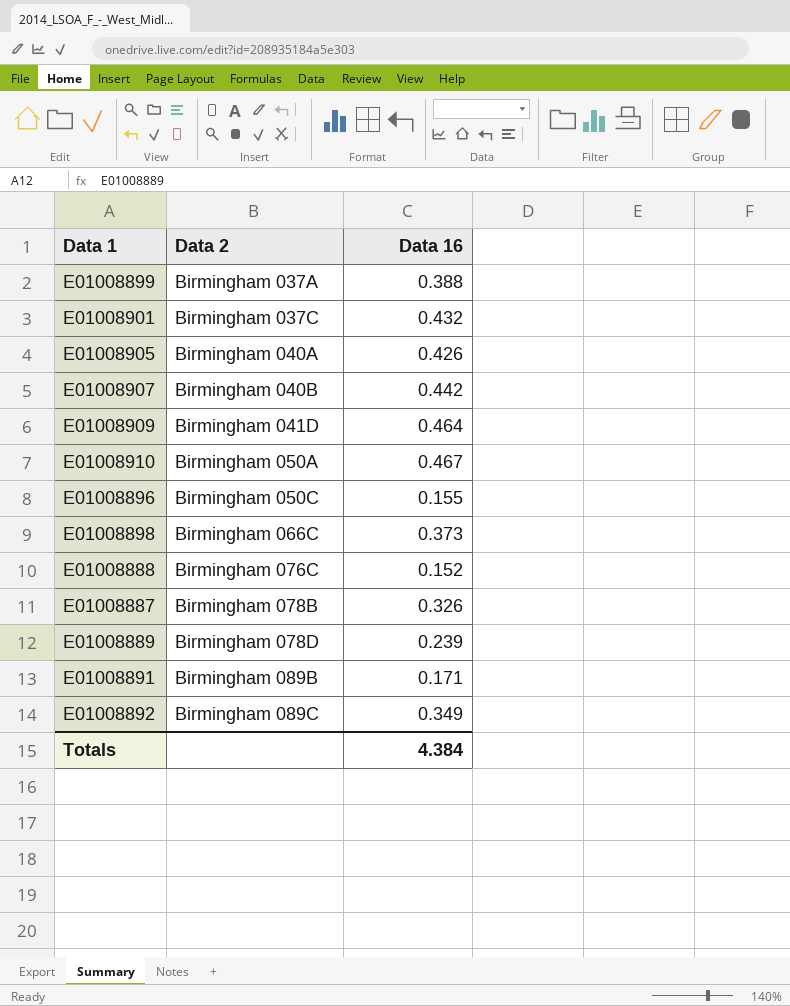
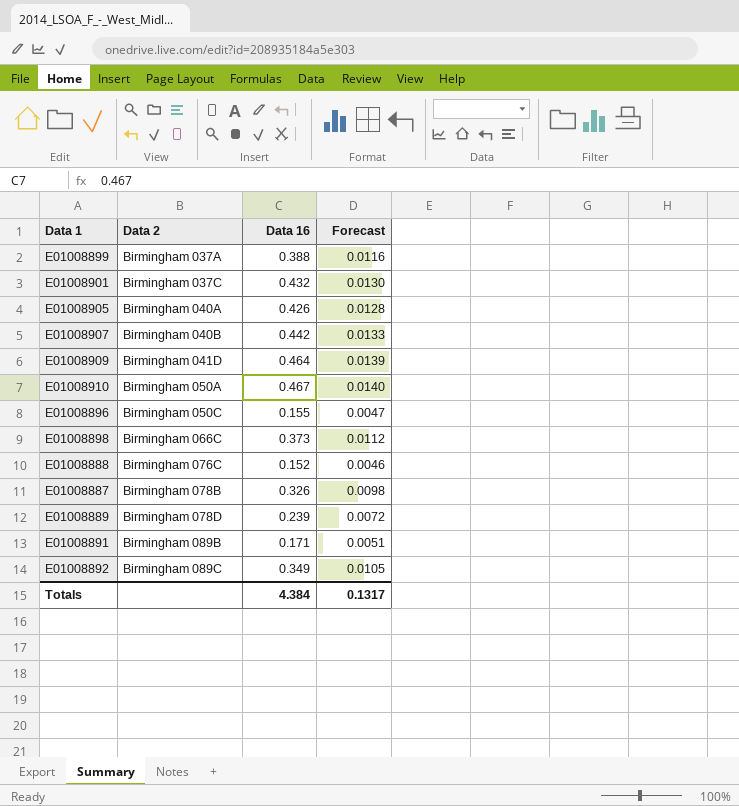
column Forecast | formula: none -> [Data 16] * 0.03

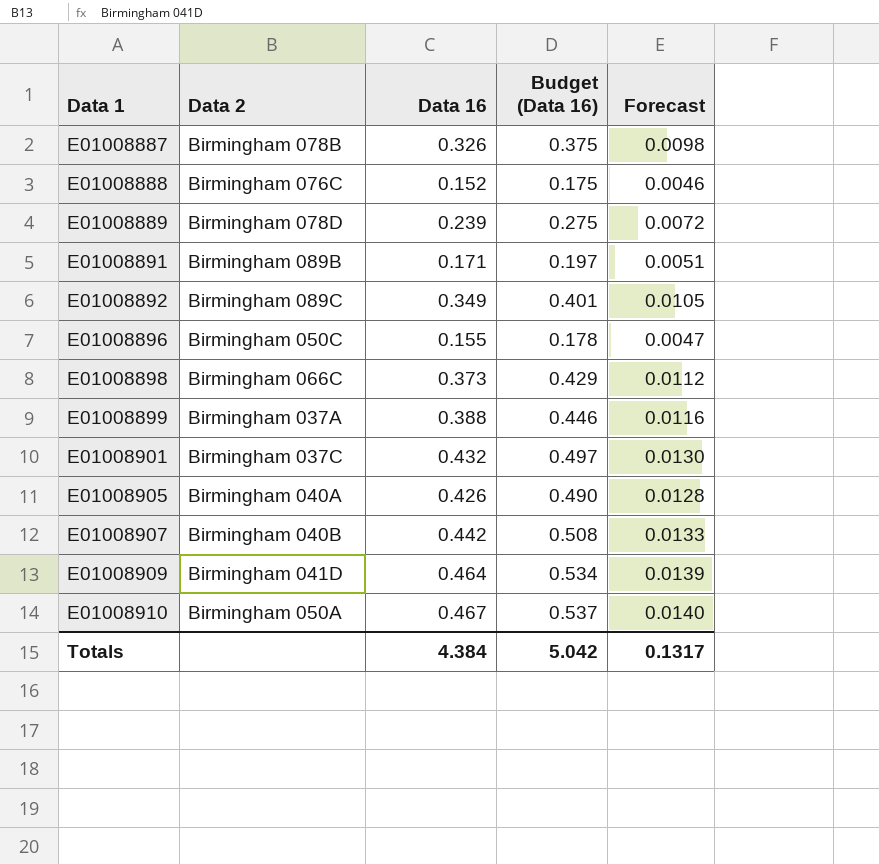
row order: Data 2 ascending -> Data 1 ascending
column Budget (Data 16) | formula: none -> [Data 16] * 1.15

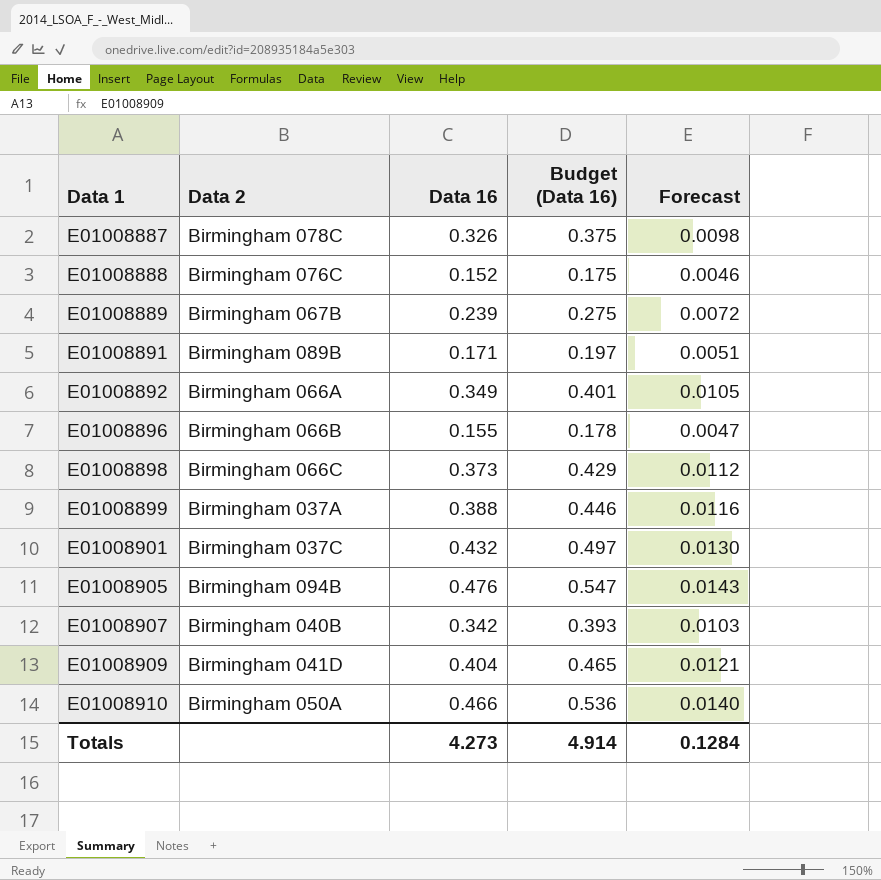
E01008887 | Data 2: Birmingham 078B -> Birmingham 078C
E01008889 | Data 2: Birmingham 078D -> Birmingham 067B
E01008892 | Data 2: Birmingham 089C -> Birmingham 066A
E01008896 | Data 2: Birmingham 050C -> Birmingham 066B
E01008905 | Data 2: Birmingham 040A -> Birmingham 094B
E01008905 | Data 16: 0.426 -> 0.476
E01008905 | Budget (Data 16): 0.490 -> 0.547
E01008905 | Forecast: 0.0128 -> 0.0143
E01008907 | Data 16: 0.442 -> 0.342
E01008907 | Budget (Data 16): 0.508 -> 0.393
E01008907 | Forecast: 0.0133 -> 0.0103
E01008909 | Data 16: 0.464 -> 0.404
E01008909 | Budget (Data 16): 0.534 -> 0.465
E01008909 | Forecast: 0.0139 -> 0.0121
E01008910 | Data 16: 0.467 -> 0.466
E01008910 | Budget (Data 16): 0.537 -> 0.536
Totals | Data 16: 4.384 -> 4.273
Totals | Budget (Data 16): 5.042 -> 4.914
Totals | Forecast: 0.1317 -> 0.1284

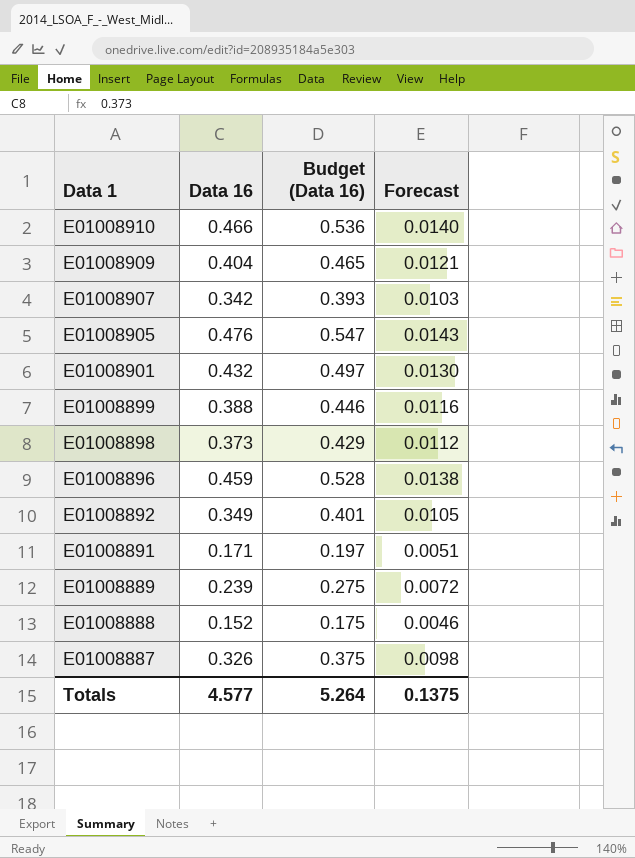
row order: Data 1 ascending -> Data 1 descending
column Data 2 | position: 2 -> none
E01008896 | Data 16: 0.155 -> 0.459
E01008896 | Budget (Data 16): 0.178 -> 0.528
E01008896 | Forecast: 0.0047 -> 0.0138
Totals | Data 16: 4.273 -> 4.577
Totals | Budget (Data 16): 4.914 -> 5.264
Totals | Forecast: 0.1284 -> 0.1375

